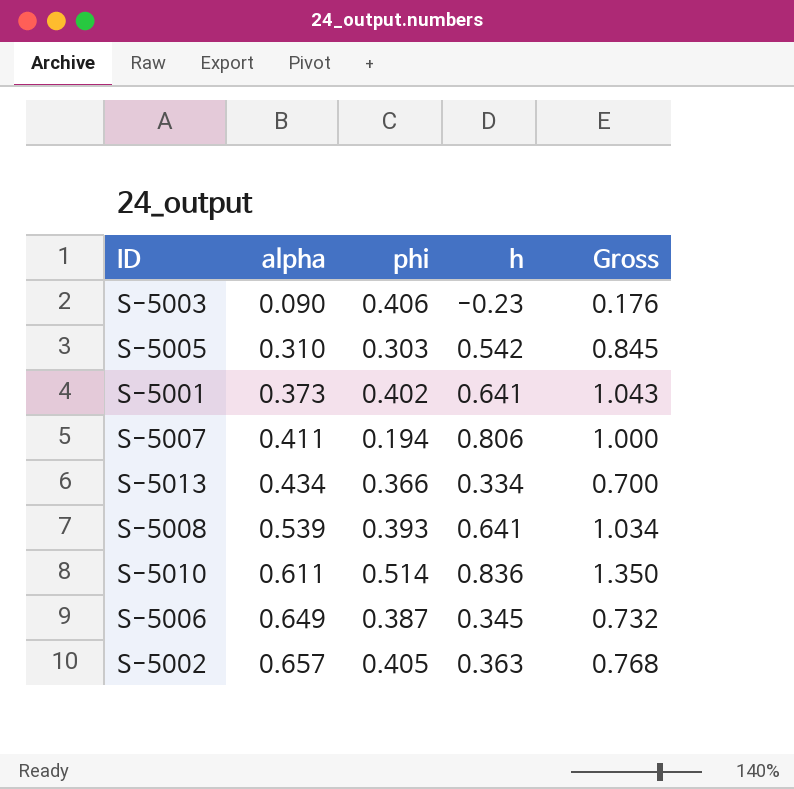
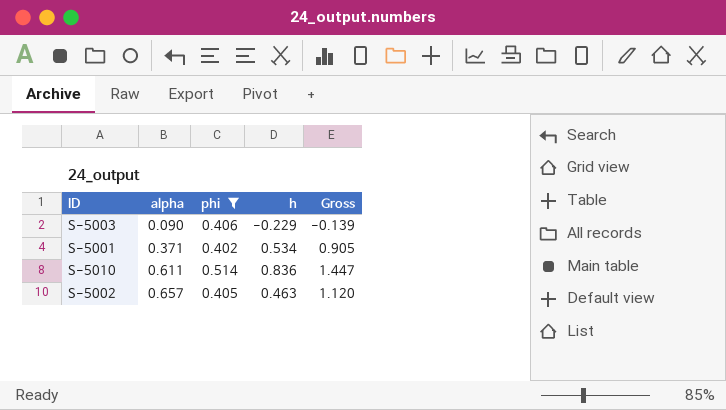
filter: none -> phi >= 0.402
column Gross | formula: [phi] + [h] -> [alpha] + [h]
S-5003 | h: -0.23 -> -0.229
S-5001 | alpha: 0.373 -> 0.371
S-5001 | h: 0.641 -> 0.534
S-5002 | h: 0.363 -> 0.463

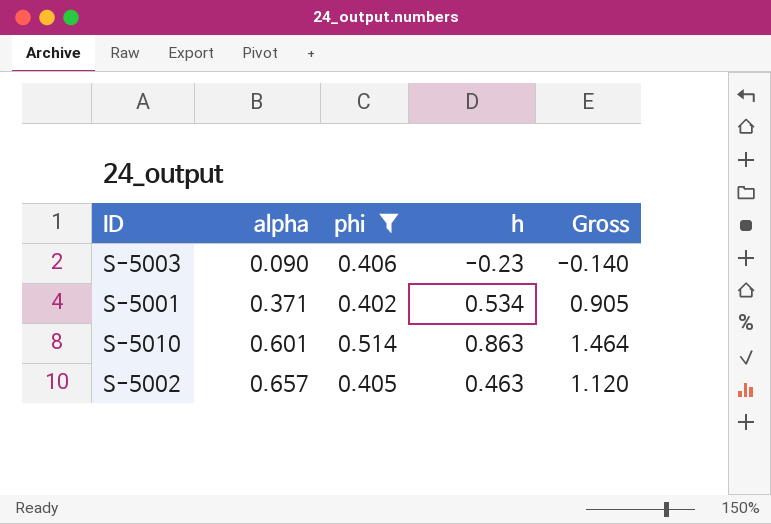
S-5003 | h: -0.229 -> -0.23
S-5003 | Gross: -0.139 -> -0.140
S-5010 | alpha: 0.611 -> 0.601
S-5010 | h: 0.836 -> 0.863
S-5010 | Gross: 1.447 -> 1.464

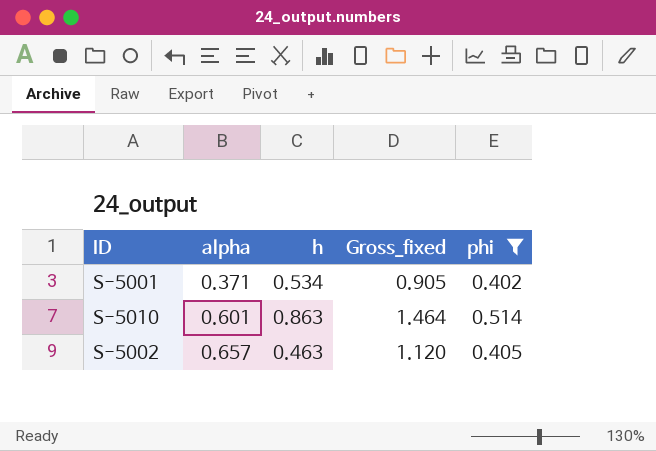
column name: Gross -> Gross_fixed
column phi | position: 3 -> 5
row S-5003: 0.090 | 0.406 | -0.23 | -0.140 -> none

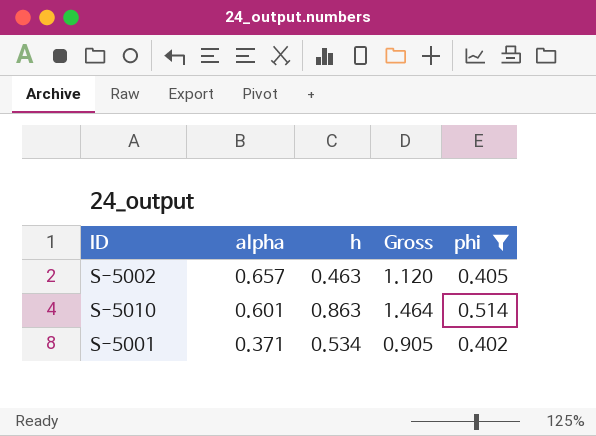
row order: alpha ascending -> alpha descending
column name: Gross_fixed -> Gross

